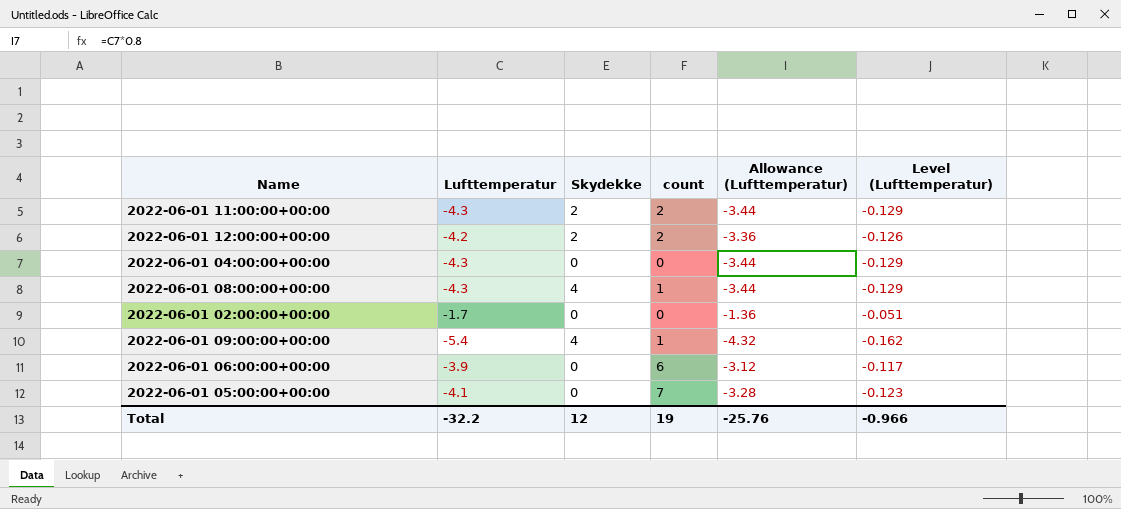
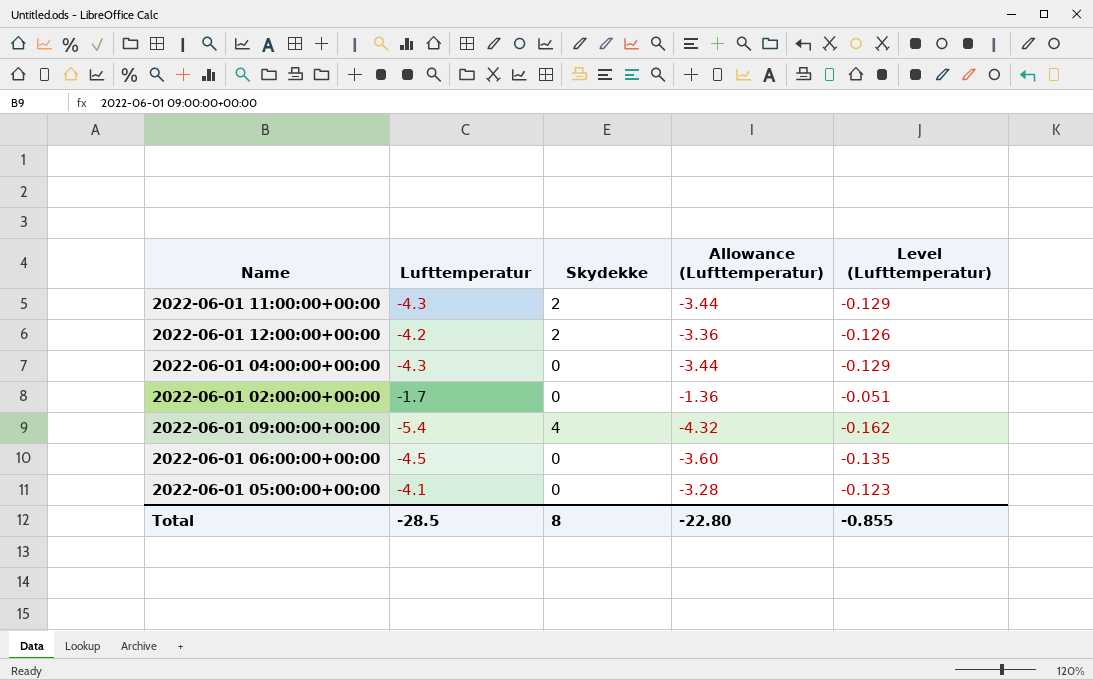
column count | position: 4 -> none
row 2022-06-01 08:00:00+00:00: -4.3 | 4 | 1 | -3.44 | -0.129 -> none
2022-06-01 06:00:00+00:00 | Lufttemperatur: -3.9 -> -4.5
2022-06-01 06:00:00+00:00 | Allowance (Lufttemperatur): -3.12 -> -3.60
2022-06-01 06:00:00+00:00 | Level (Lufttemperatur): -0.117 -> -0.135
Total | Lufttemperatur: -32.2 -> -28.5
Total | Skydekke: 12 -> 8
Total | Allowance (Lufttemperatur): -25.76 -> -22.80
Total | Level (Lufttemperatur): -0.966 -> -0.855

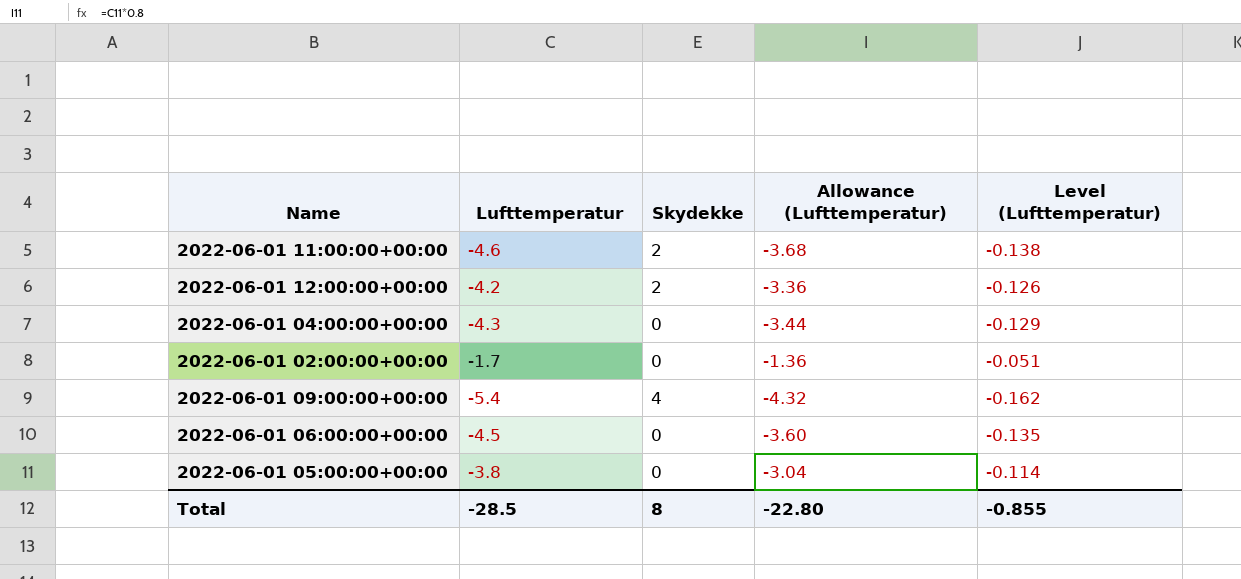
2022-06-01 11:00:00+00:00 | Lufttemperatur: -4.3 -> -4.6
2022-06-01 11:00:00+00:00 | Allowance (Lufttemperatur): -3.44 -> -3.68
2022-06-01 11:00:00+00:00 | Level (Lufttemperatur): -0.129 -> -0.138
2022-06-01 05:00:00+00:00 | Lufttemperatur: -4.1 -> -3.8
2022-06-01 05:00:00+00:00 | Allowance (Lufttemperatur): -3.28 -> -3.04
2022-06-01 05:00:00+00:00 | Level (Lufttemperatur): -0.123 -> -0.114

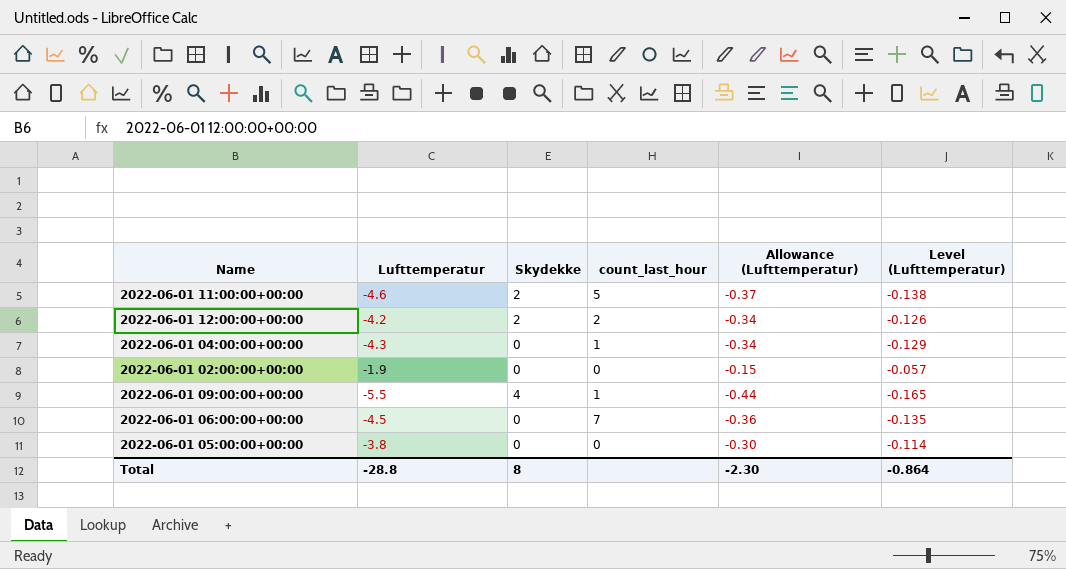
column count_last_hour | position: none -> 4
column Allowance (Lufttemperatur) | formula: [Lufttemperatur] * 0.8 -> [Lufttemperatur] * 0.08
2022-06-01 02:00:00+00:00 | Lufttemperatur: -1.7 -> -1.9
2022-06-01 02:00:00+00:00 | Level (Lufttemperatur): -0.051 -> -0.057
2022-06-01 09:00:00+00:00 | Lufttemperatur: -5.4 -> -5.5
2022-06-01 09:00:00+00:00 | Level (Lufttemperatur): -0.162 -> -0.165
Total | Lufttemperatur: -28.5 -> -28.8
Total | Allowance (Lufttemperatur): -22.80 -> -2.30
Total | Level (Lufttemperatur): -0.855 -> -0.864

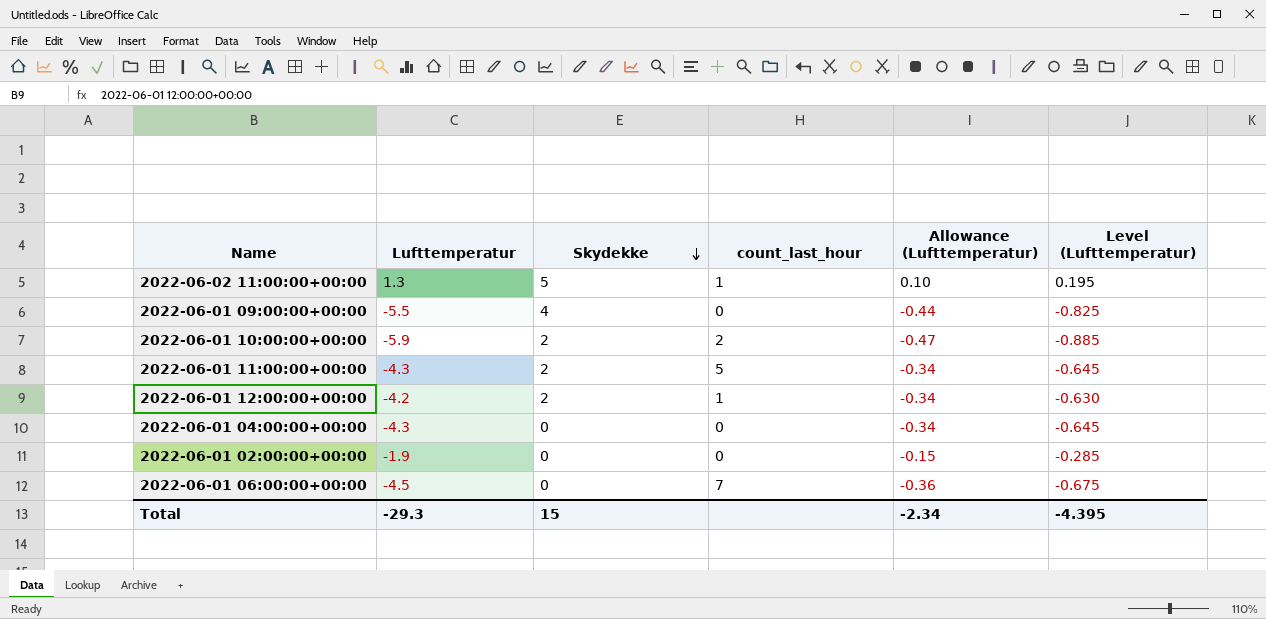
row order: none -> Skydekke descending
column Level (Lufttemperatur) | formula: [Lufttemperatur] * 0.03 -> [Lufttemperatur] * 0.15
row 2022-06-01 05:00:00+00:00: -3.8 | 0 | 0 | -0.30 | -0.114 -> none
row 2022-06-02 11:00:00+00:00: none -> 1.3 | 5 | 1 | 0.10 | 0.195
2022-06-01 09:00:00+00:00 | count_last_hour: 1 -> 0
row 2022-06-01 10:00:00+00:00: none -> -5.9 | 2 | 2 | -0.47 | -0.885
2022-06-01 11:00:00+00:00 | Lufttemperatur: -4.6 -> -4.3
2022-06-01 11:00:00+00:00 | Allowance (Lufttemperatur): -0.37 -> -0.34
2022-06-01 12:00:00+00:00 | count_last_hour: 2 -> 1
2022-06-01 04:00:00+00:00 | count_last_hour: 1 -> 0
Total | Lufttemperatur: -28.8 -> -29.3
Total | Skydekke: 8 -> 15
Total | Allowance (Lufttemperatur): -2.30 -> -2.34
Total | Level (Lufttemperatur): -0.864 -> -4.395

